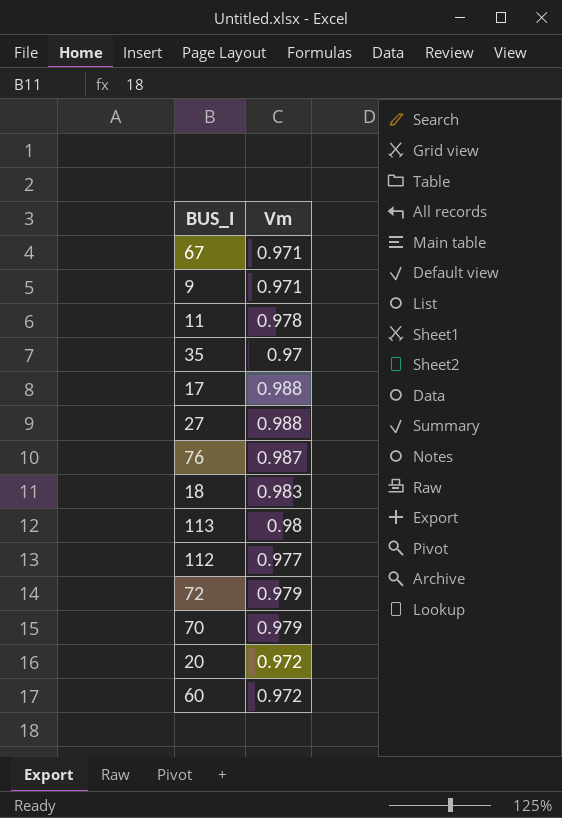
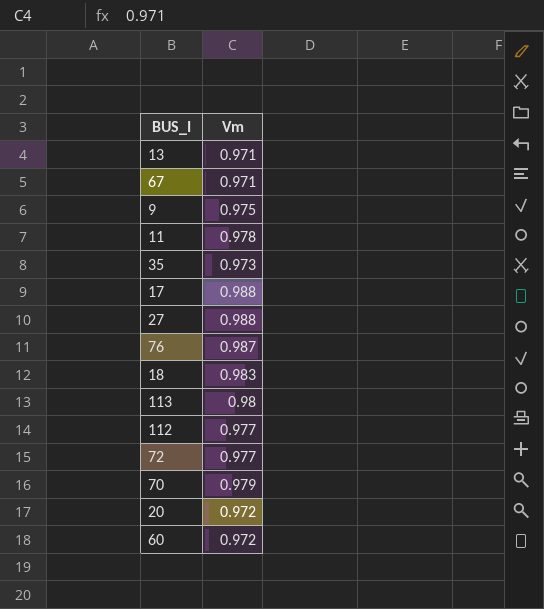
row 13: none -> 0.971
9 | Vm: 0.971 -> 0.975
35 | Vm: 0.97 -> 0.973
72 | Vm: 0.979 -> 0.977

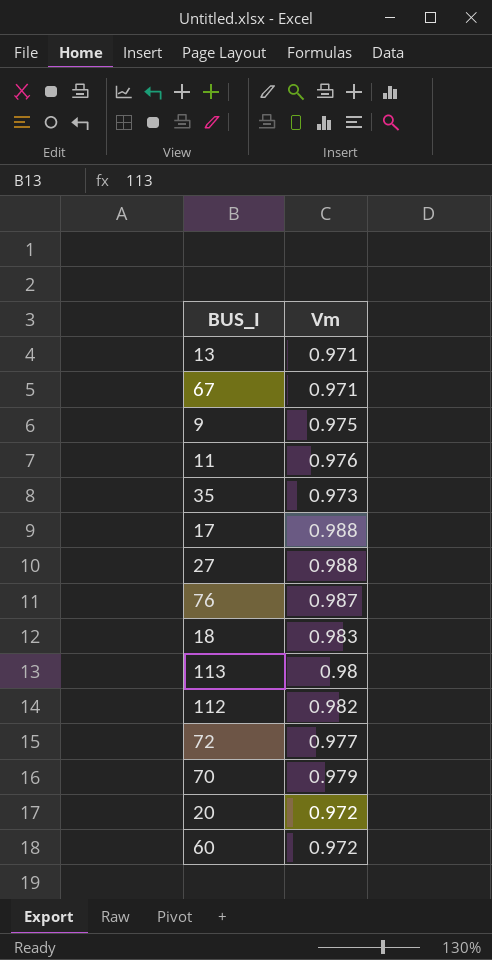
11 | Vm: 0.978 -> 0.976
112 | Vm: 0.977 -> 0.982

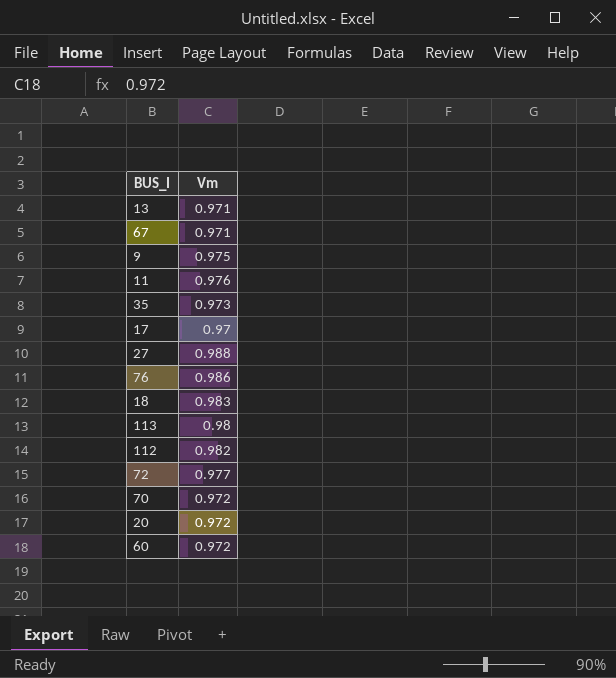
17 | Vm: 0.988 -> 0.97
76 | Vm: 0.987 -> 0.986
70 | Vm: 0.979 -> 0.972

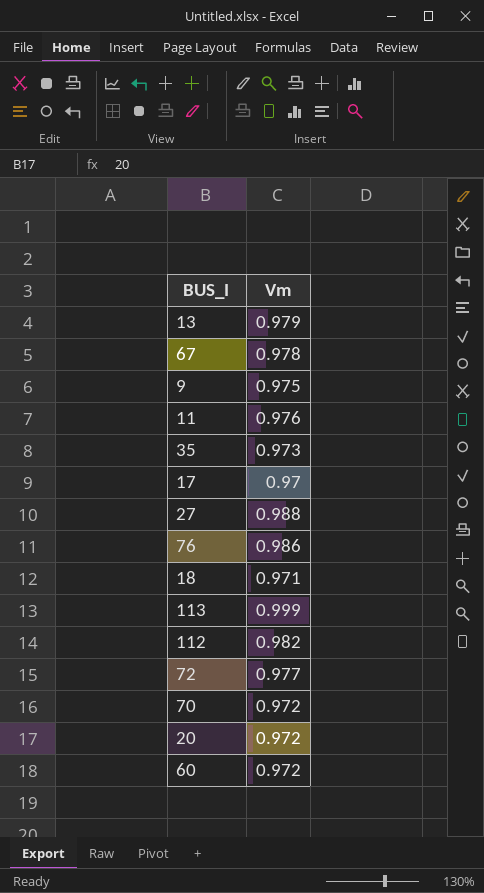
13 | Vm: 0.971 -> 0.979
67 | Vm: 0.971 -> 0.978
18 | Vm: 0.983 -> 0.971
113 | Vm: 0.98 -> 0.999

